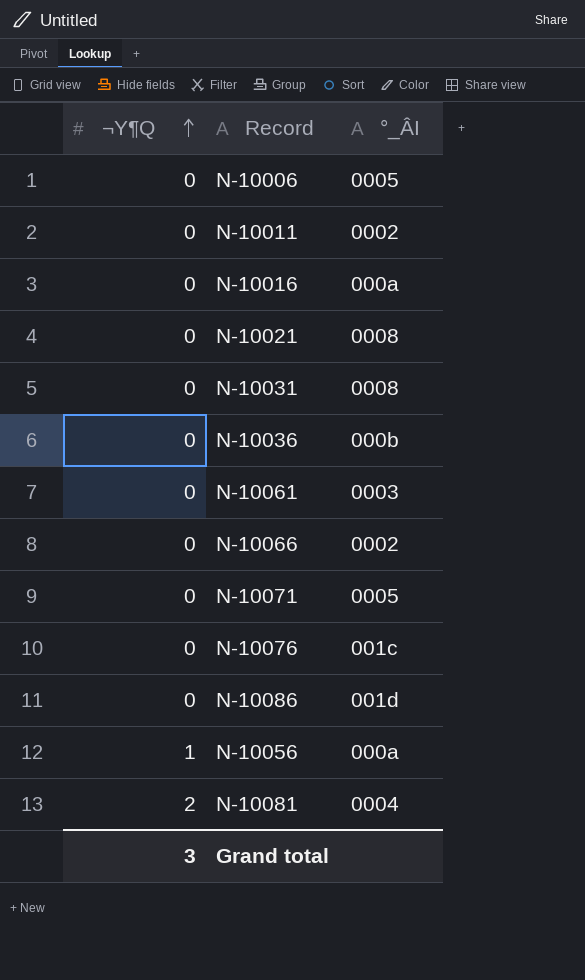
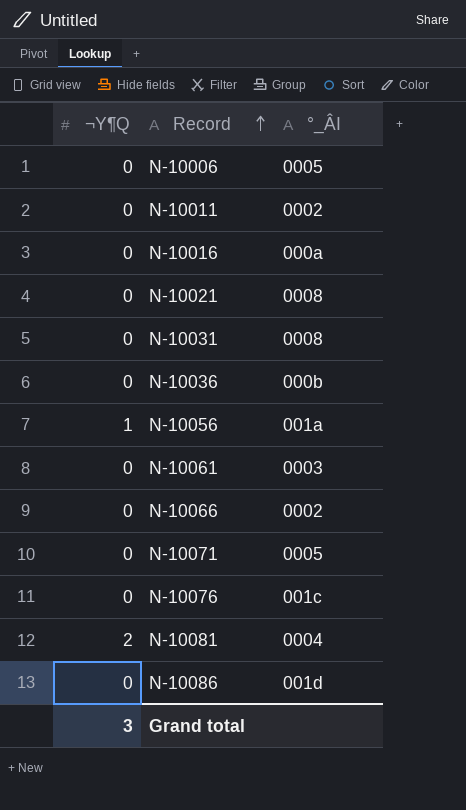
row order: ¬Y¶Q ascending -> Record ascending
N-10056 | °_ÂI: 000a -> 001a

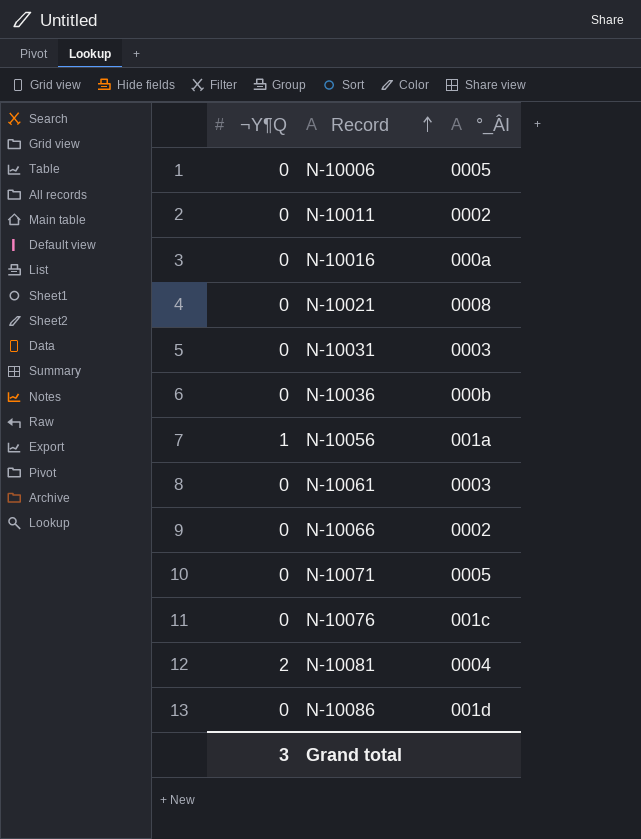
N-10031 | °_ÂI: 0008 -> 0003

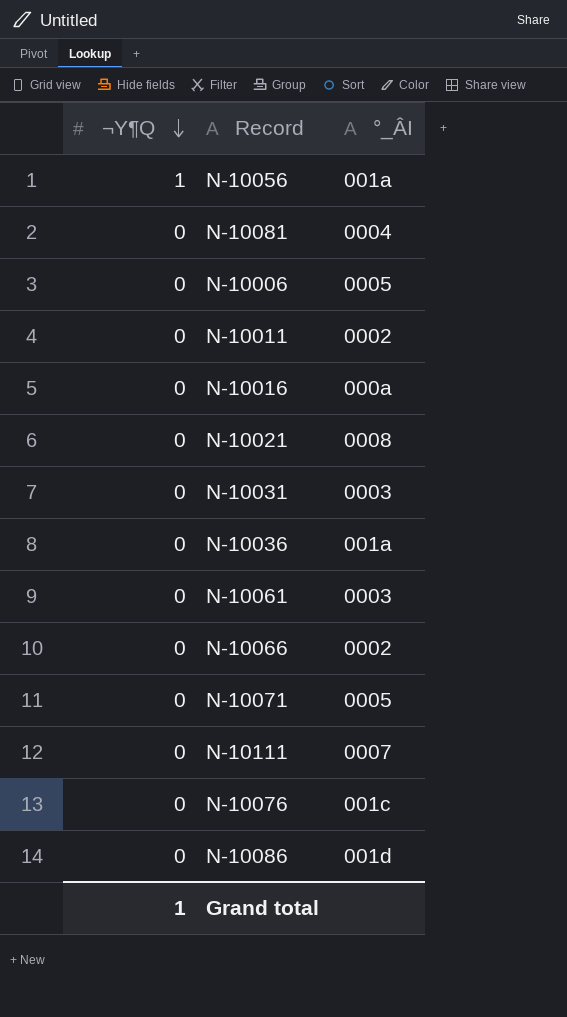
row order: Record ascending -> ¬Y¶Q descending
N-10081 | ¬Y¶Q: 2 -> 0
N-10036 | °_ÂI: 000b -> 001a
row N-10111: none -> 0 | 0007
Grand total | ¬Y¶Q: 3 -> 1

